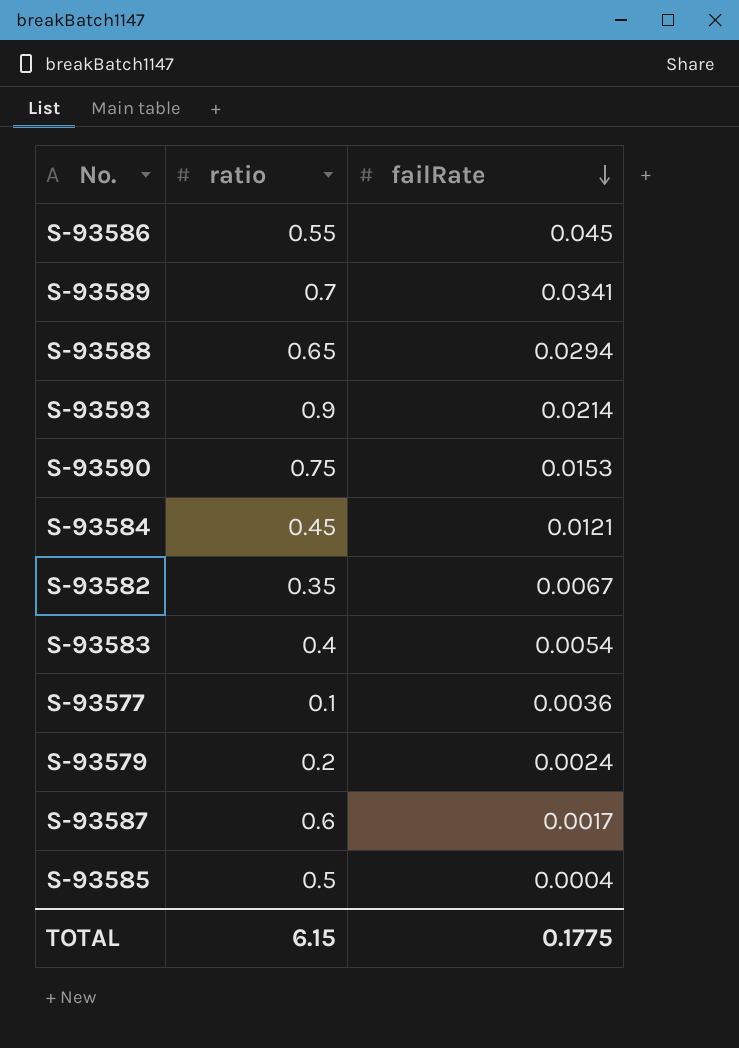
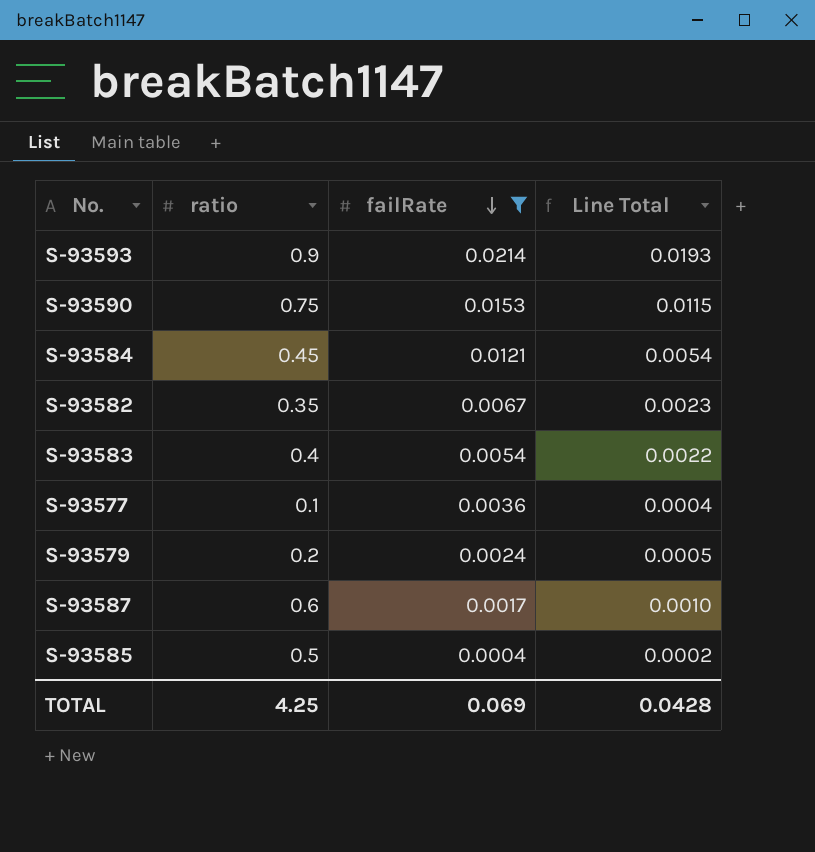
filter: none -> failRate <= 0.0214
column Line Total | formula: none -> [ratio] * [failRate]
TOTAL | ratio: 6.15 -> 4.25
TOTAL | failRate: 0.1775 -> 0.069

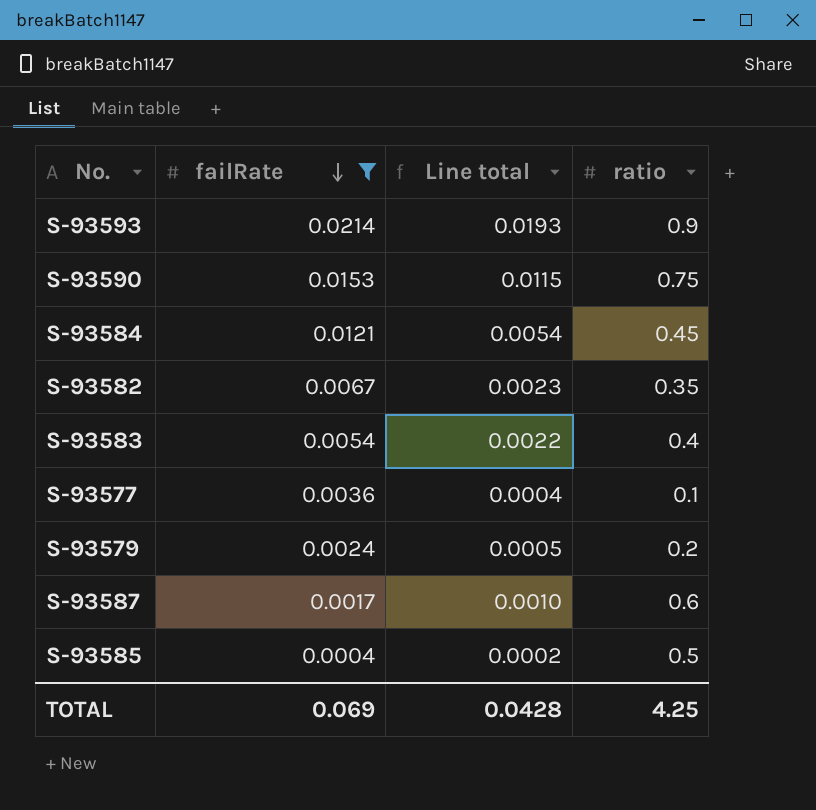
column name: Line Total -> Line total
column ratio | position: 2 -> 4

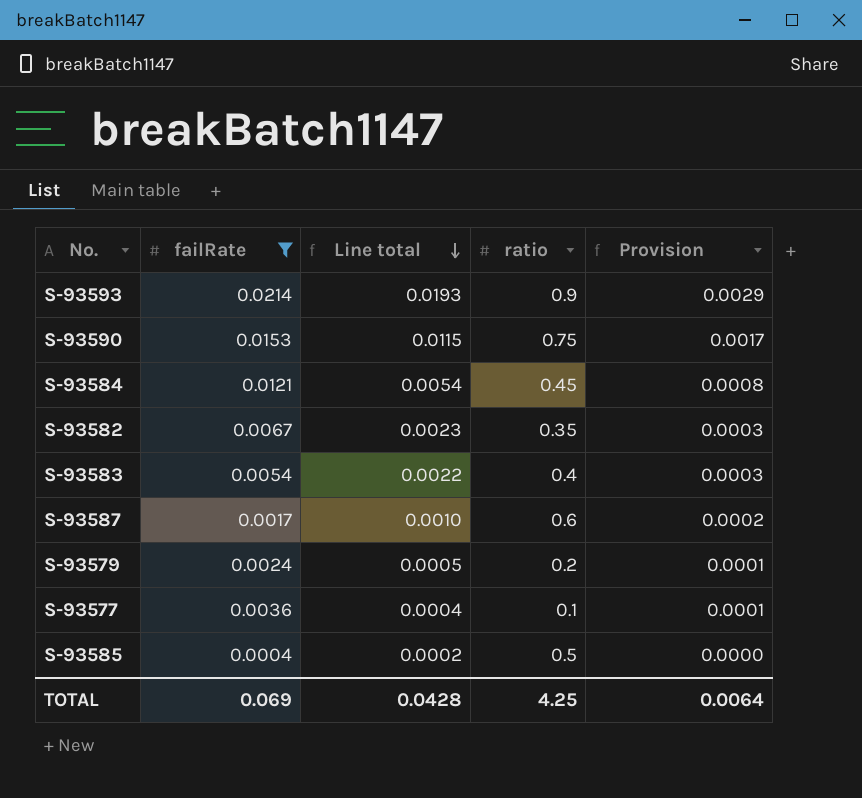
row order: failRate descending -> Line total descending
column Provision | formula: none -> [Line total] * 0.15

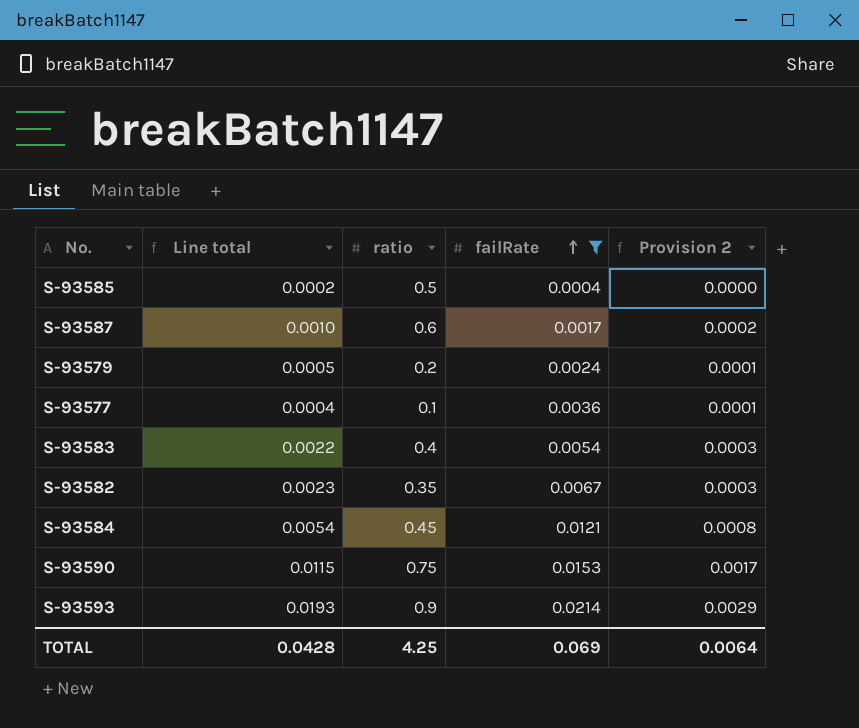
row order: Line total descending -> failRate ascending
column failRate | position: 2 -> 4
column name: Provision -> Provision 2

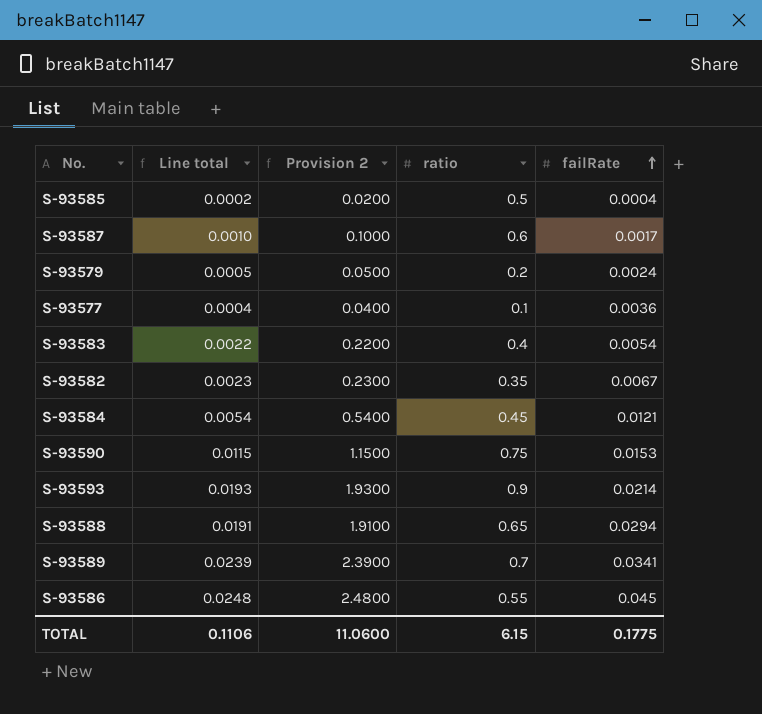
filter: failRate <= 0.0214 -> none
column Provision 2 | formula: [Line total] * 0.15 -> [Line total] * 100
column Provision 2 | position: 5 -> 3
TOTAL | Line total: 0.0428 -> 0.1106
TOTAL | Provision 2: 0.0064 -> 11.0600
TOTAL | ratio: 4.25 -> 6.15
TOTAL | failRate: 0.069 -> 0.1775

